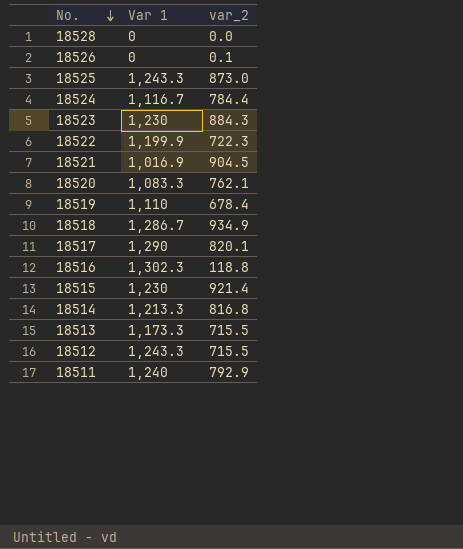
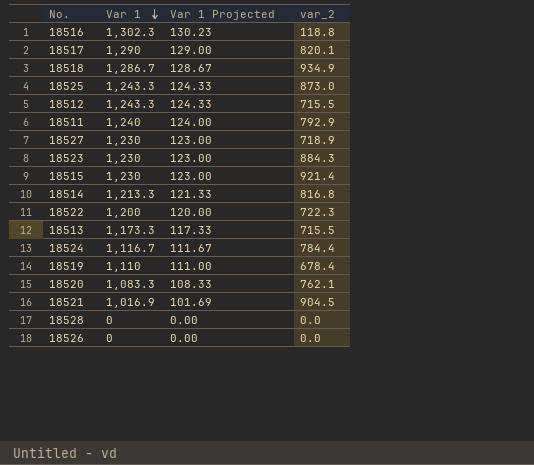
row order: No. descending -> Var 1 descending
column Var 1 Projected | formula: none -> [Var 1] * 0.1
row 18527: none -> 1,230 | 123.00 | 718.9
18522 | Var 1: 1,199.9 -> 1,200
18526 | var_2: 0.1 -> 0.0

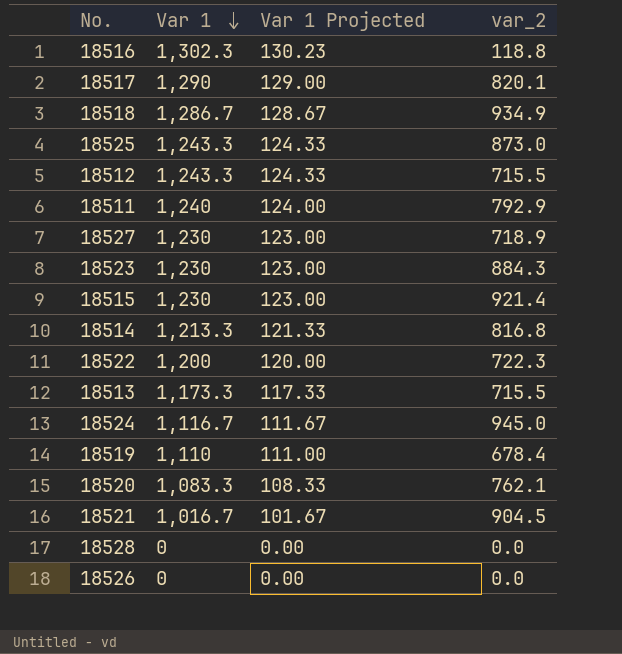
18524 | var_2: 784.4 -> 945.0
18521 | Var 1: 1,016.9 -> 1,016.7
18521 | Var 1 Projected: 101.69 -> 101.67

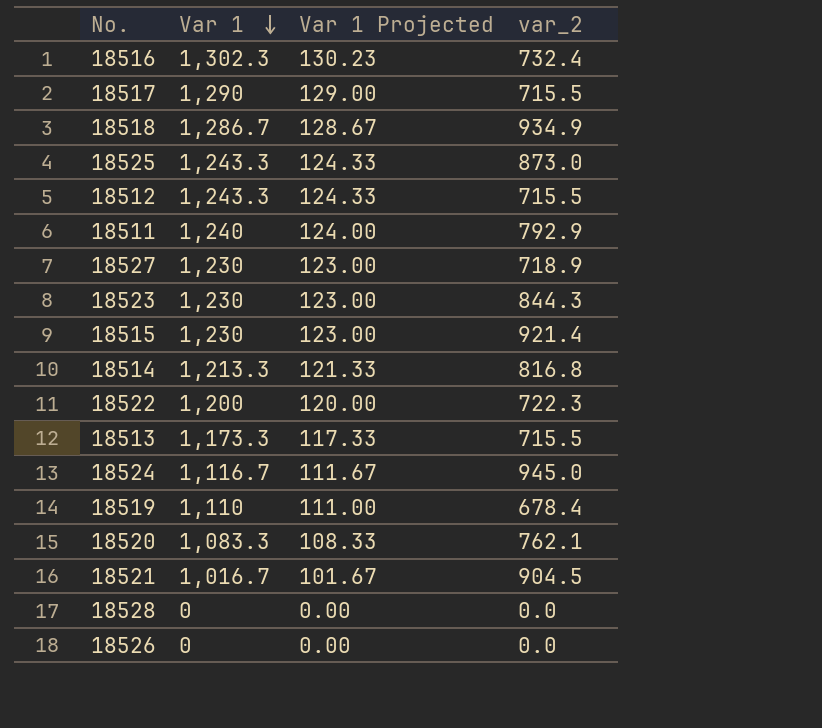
18516 | var_2: 118.8 -> 732.4
18517 | var_2: 820.1 -> 715.5
18523 | var_2: 884.3 -> 844.3

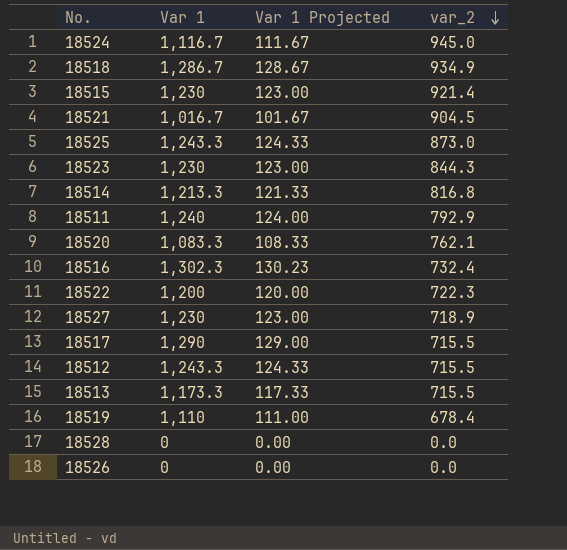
row order: Var 1 descending -> var_2 descending

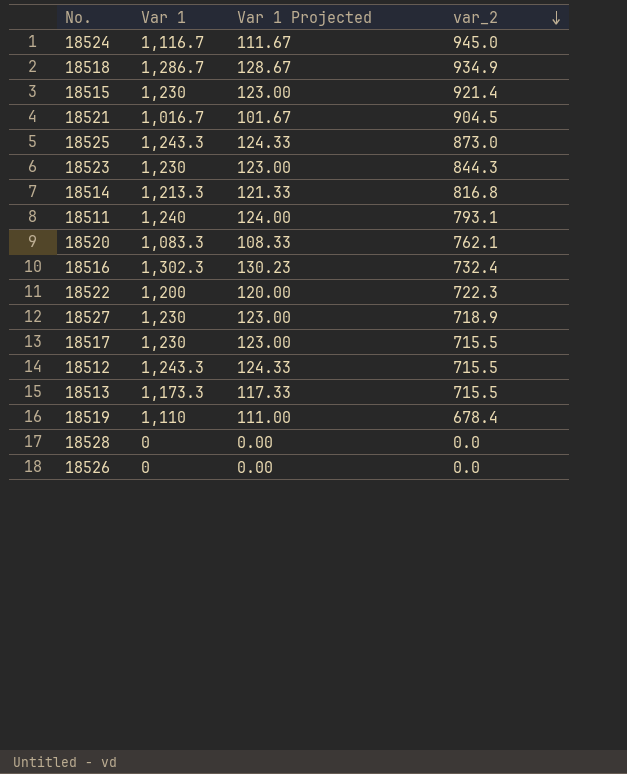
18511 | var_2: 792.9 -> 793.1
18517 | Var 1: 1,290 -> 1,230
18517 | Var 1 Projected: 129.00 -> 123.00

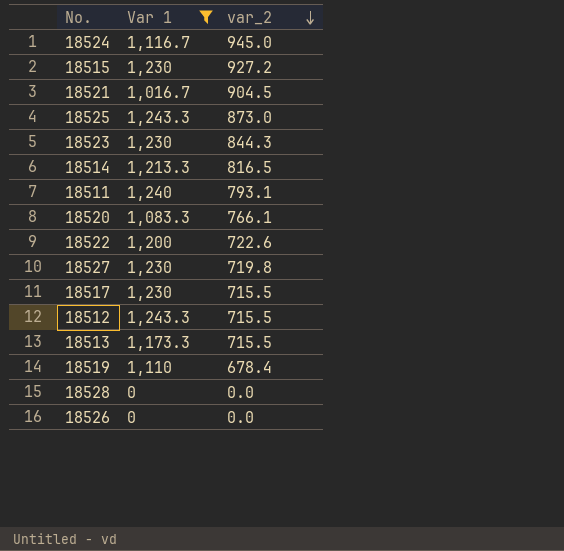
filter: none -> Var 1 <= 1,243.3
column Var 1 Projected | formula: [Var 1] * 0.1 -> none
18515 | var_2: 921.4 -> 927.2
18514 | var_2: 816.8 -> 816.5
18520 | var_2: 762.1 -> 766.1
18522 | var_2: 722.3 -> 722.6
18527 | var_2: 718.9 -> 719.8

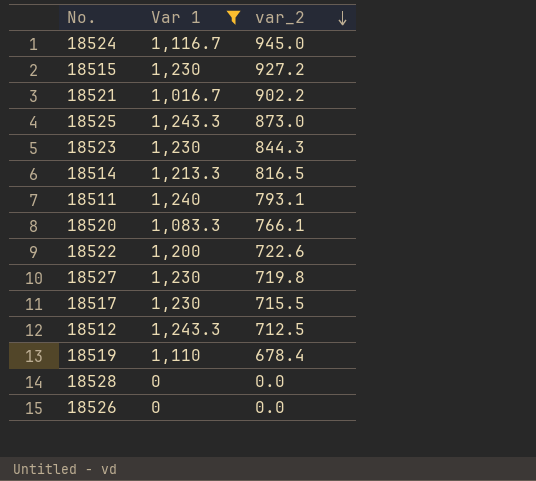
row 18513: 1,173.3 | 715.5 -> none
18521 | var_2: 904.5 -> 902.2
18512 | var_2: 715.5 -> 712.5

